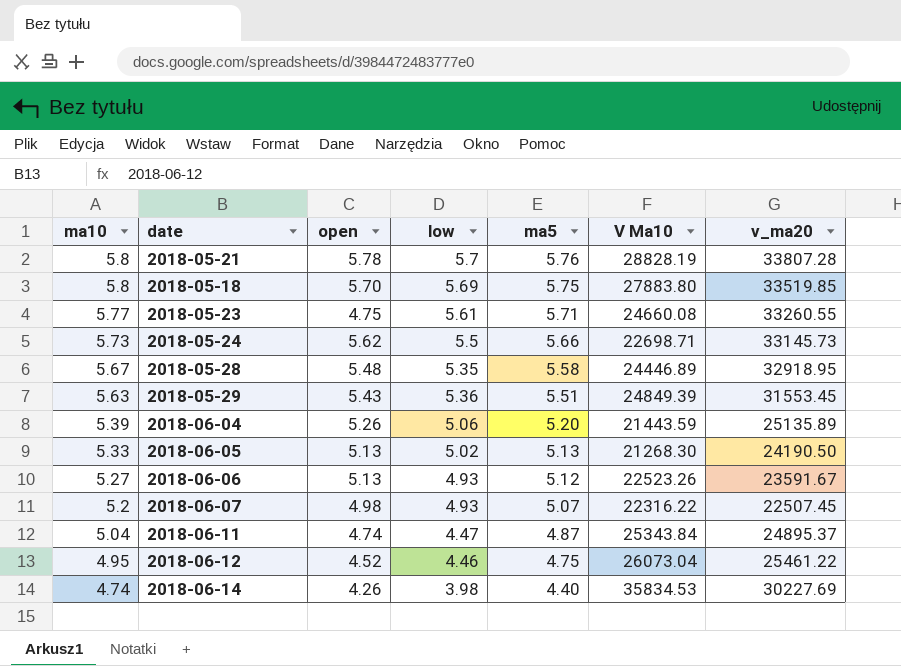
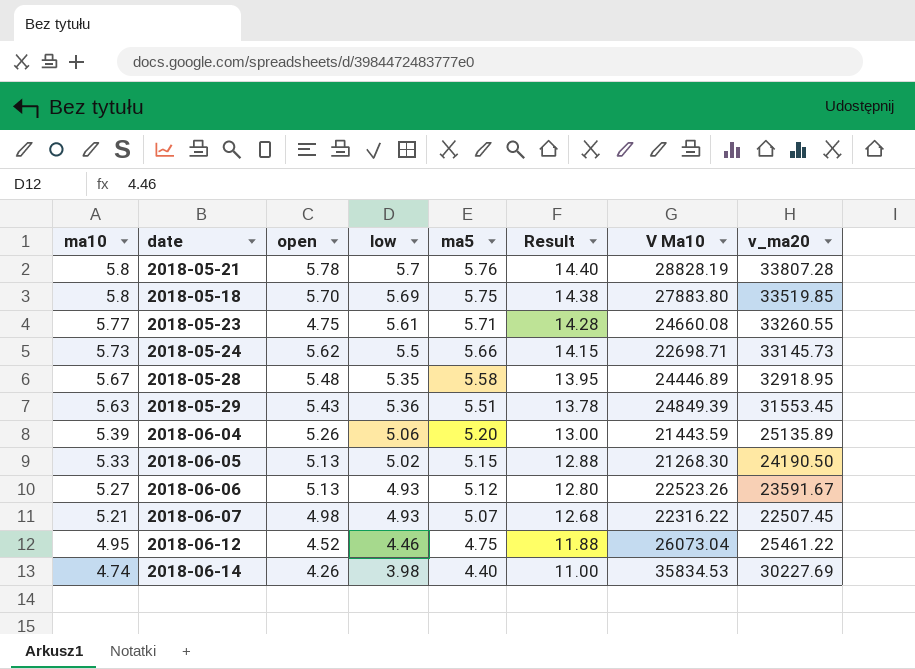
column Result | formula: none -> [ma5] * 2.5
row 2018-06-11: 5.04 | 4.74 | 4.47 | 4.87 | 25343.84 | 24895.37 -> none
2018-06-05 | ma5: 5.13 -> 5.15
2018-06-07 | ma10: 5.2 -> 5.21

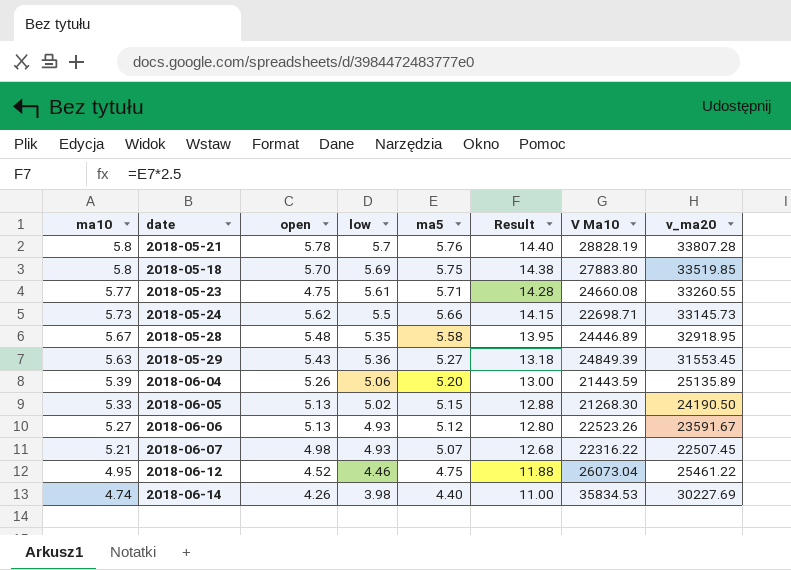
2018-05-29 | ma5: 5.51 -> 5.27
2018-05-29 | Result: 13.78 -> 13.18

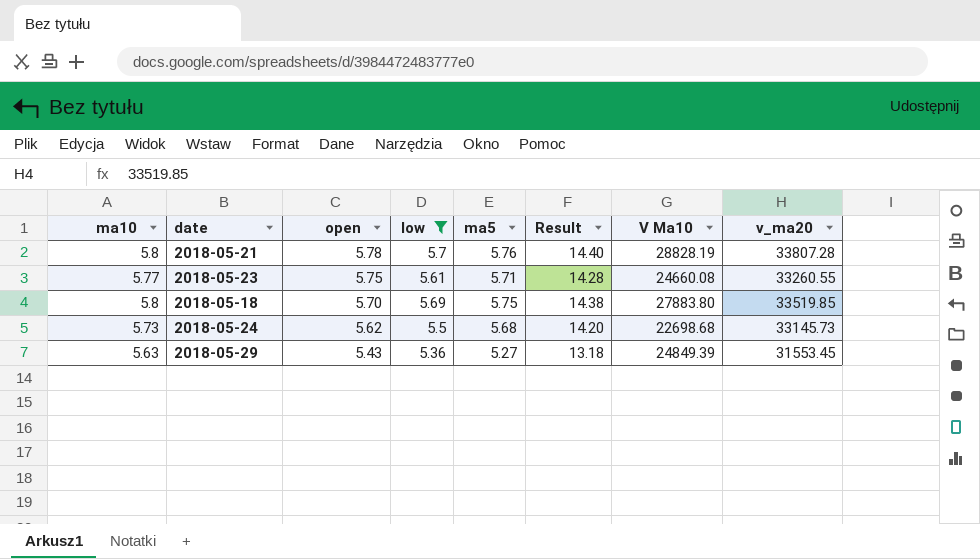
filter: none -> low >= 5.36
row order: ma10 descending -> open descending
2018-05-23 | open: 4.75 -> 5.75
2018-05-24 | ma5: 5.66 -> 5.68
2018-05-24 | Result: 14.15 -> 14.20
2018-05-24 | V Ma10: 22698.71 -> 22698.68

